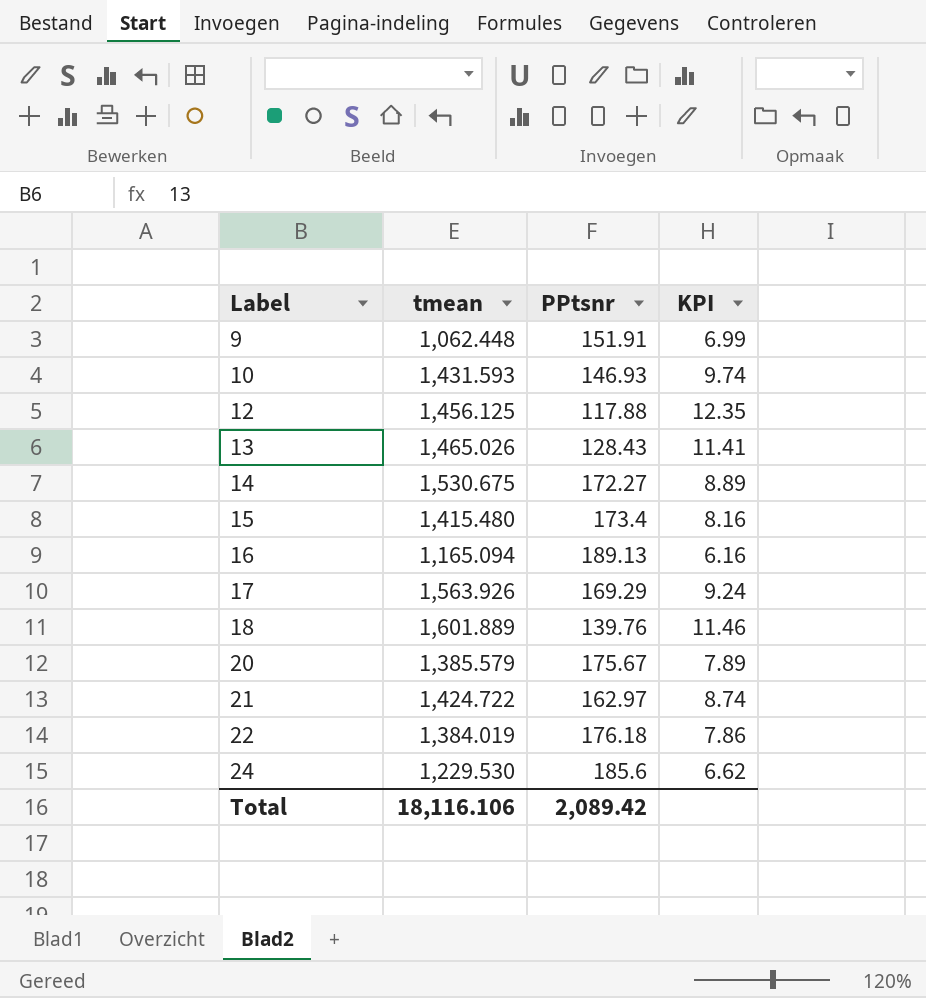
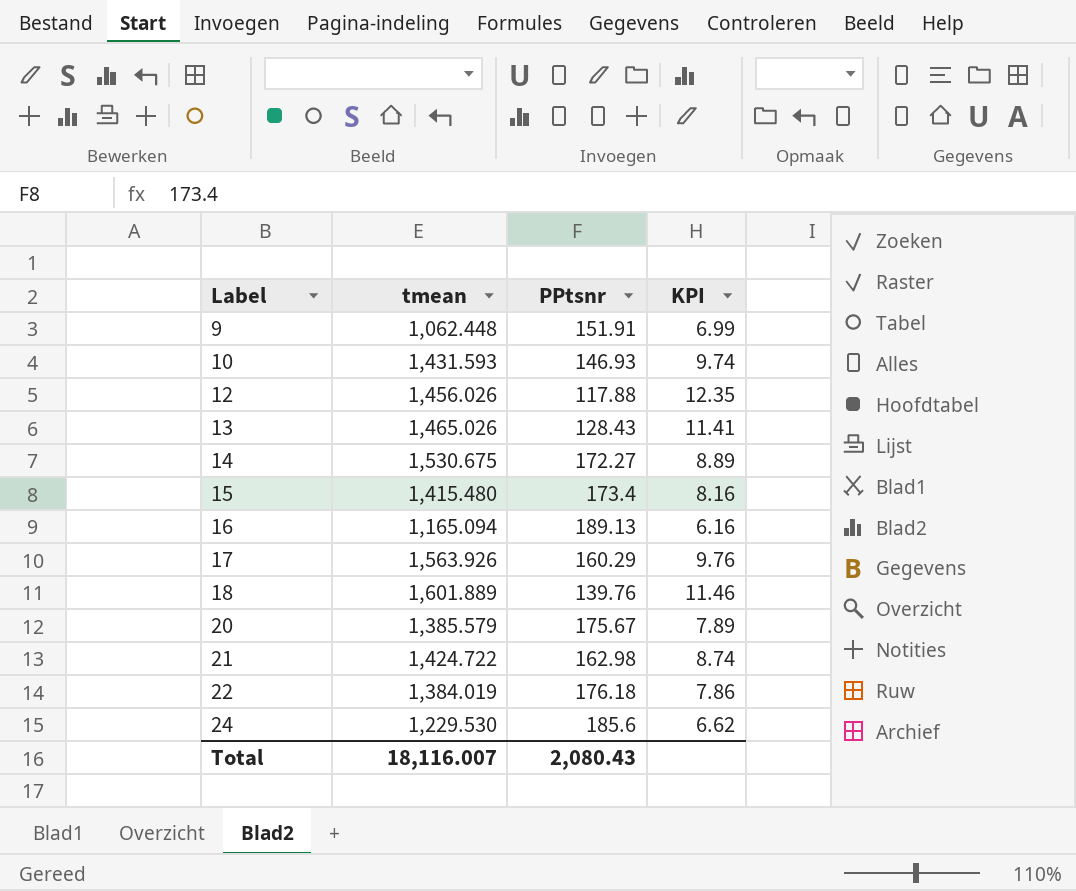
12 | tmean: 1,456.125 -> 1,456.026
17 | PPtsnr: 169.29 -> 160.29
17 | KPI: 9.24 -> 9.76
21 | PPtsnr: 162.97 -> 162.98
Total | tmean: 18,116.106 -> 18,116.007
Total | PPtsnr: 2,089.42 -> 2,080.43

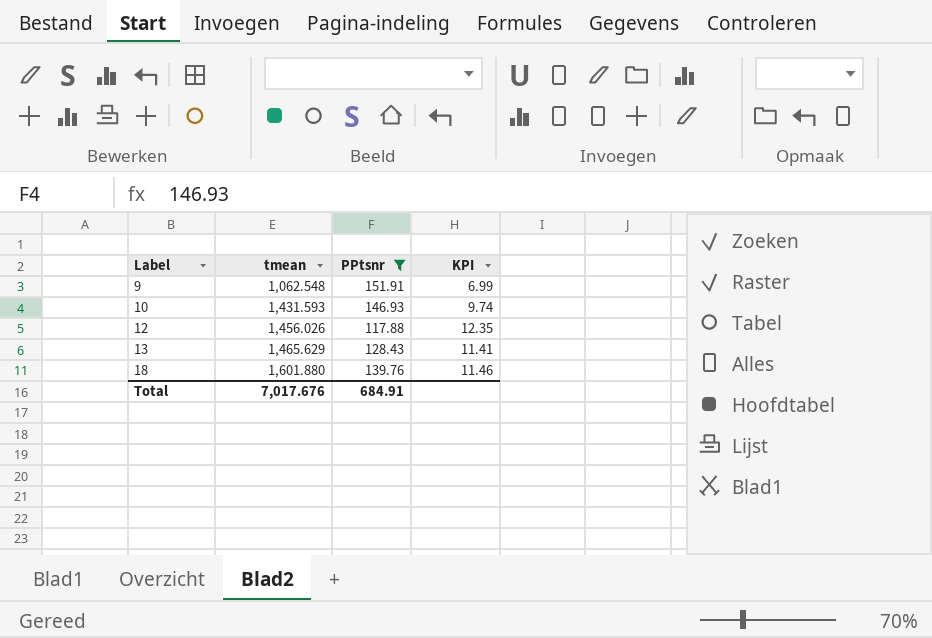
filter: none -> PPtsnr <= 151.91
9 | tmean: 1,062.448 -> 1,062.548
13 | tmean: 1,465.026 -> 1,465.629
18 | tmean: 1,601.889 -> 1,601.880
Total | tmean: 18,116.007 -> 7,017.676
Total | PPtsnr: 2,080.43 -> 684.91

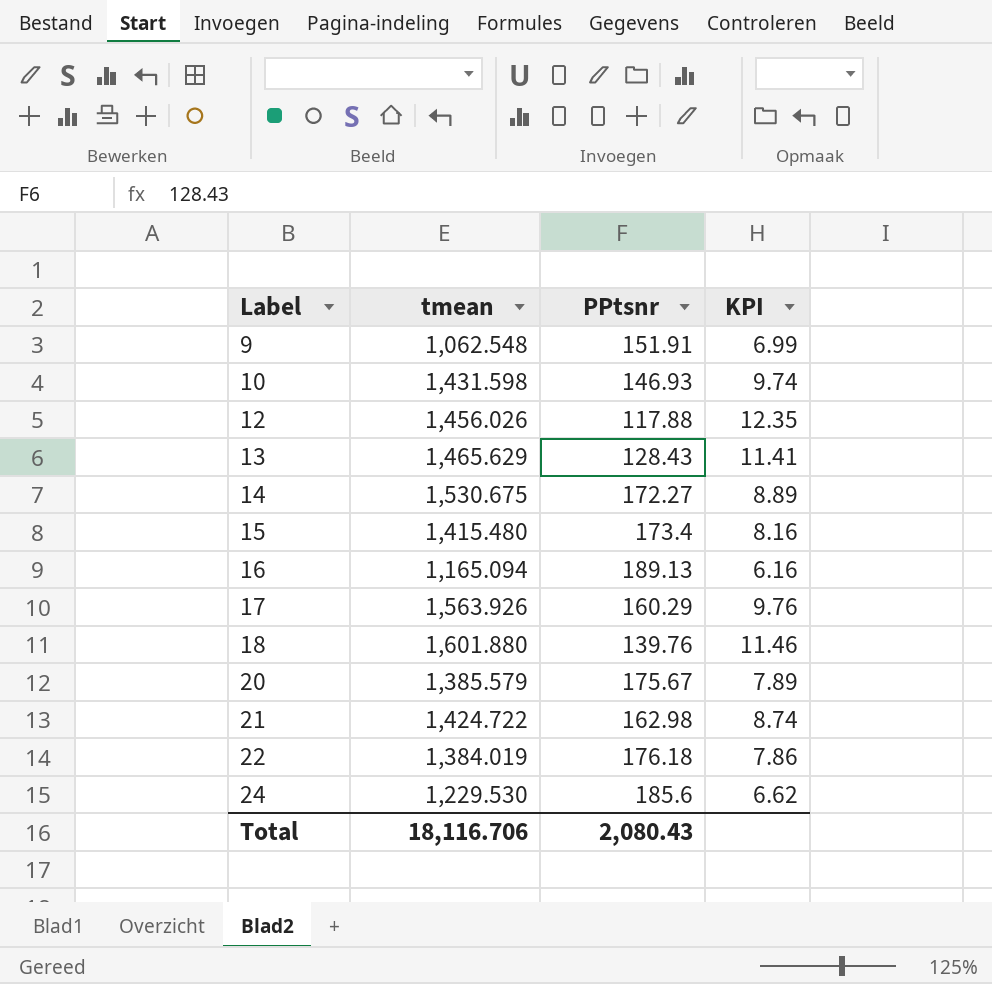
filter: PPtsnr <= 151.91 -> none
10 | tmean: 1,431.593 -> 1,431.598
Total | tmean: 7,017.676 -> 18,116.706
Total | PPtsnr: 684.91 -> 2,080.43

